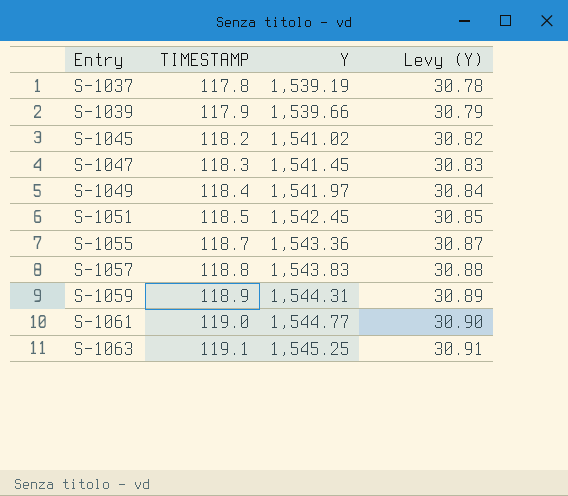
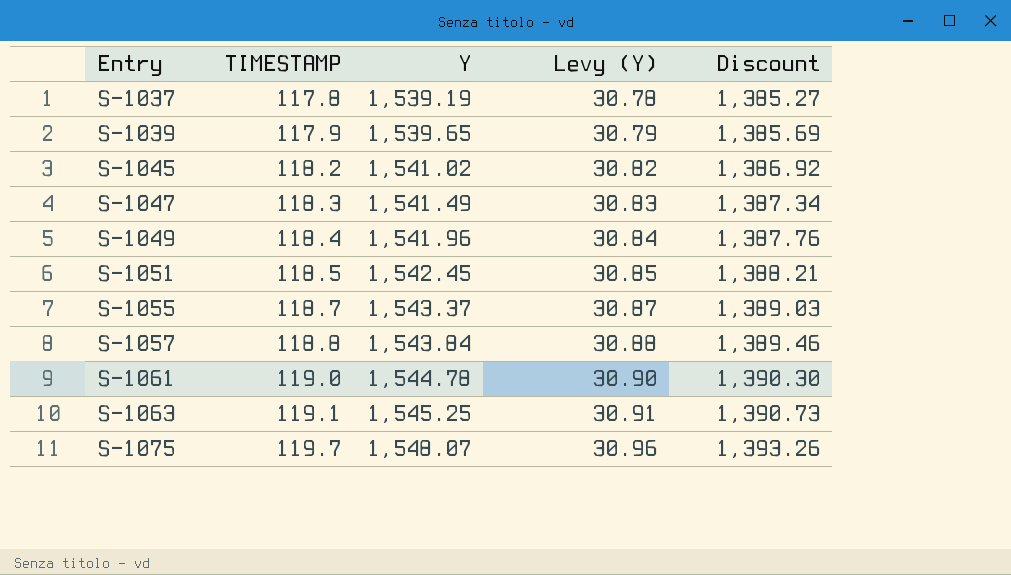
column Discount | formula: none -> [Y] * 0.9
row S-1059: 118.9 | 1,544.31 | 30.89 -> none
S-1039 | Y: 1,539.66 -> 1,539.65
S-1047 | Y: 1,541.45 -> 1,541.49
S-1049 | Y: 1,541.97 -> 1,541.96
S-1055 | Y: 1,543.36 -> 1,543.37
S-1057 | Y: 1,543.83 -> 1,543.84
S-1061 | Y: 1,544.77 -> 1,544.78
row S-1075: none -> 119.7 | 1,548.07 | 30.96 | 1,393.26

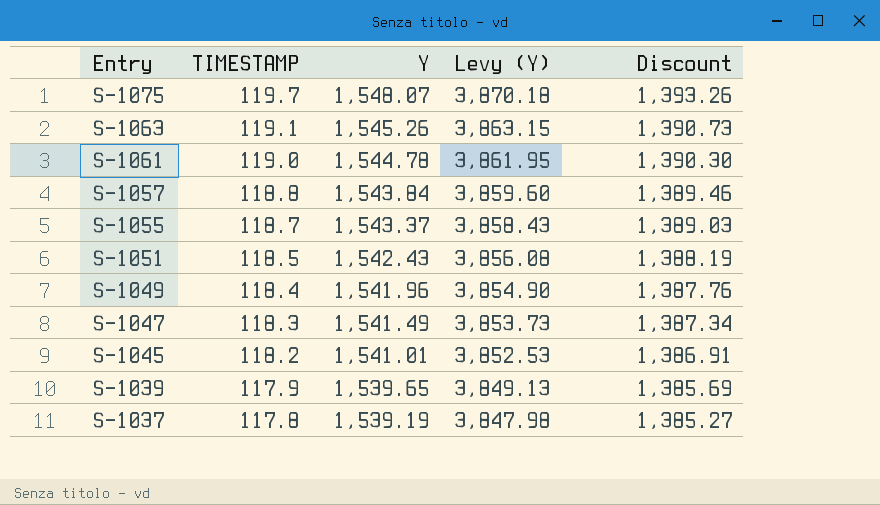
row order: Entry ascending -> Entry descending
column Levy (Y) | formula: [Y] * 0.02 -> [Y] * 2.5
S-1063 | Y: 1,545.25 -> 1,545.26
S-1051 | Y: 1,542.45 -> 1,542.43
S-1051 | Discount: 1,388.21 -> 1,388.19
S-1045 | Y: 1,541.02 -> 1,541.01
S-1045 | Discount: 1,386.92 -> 1,386.91

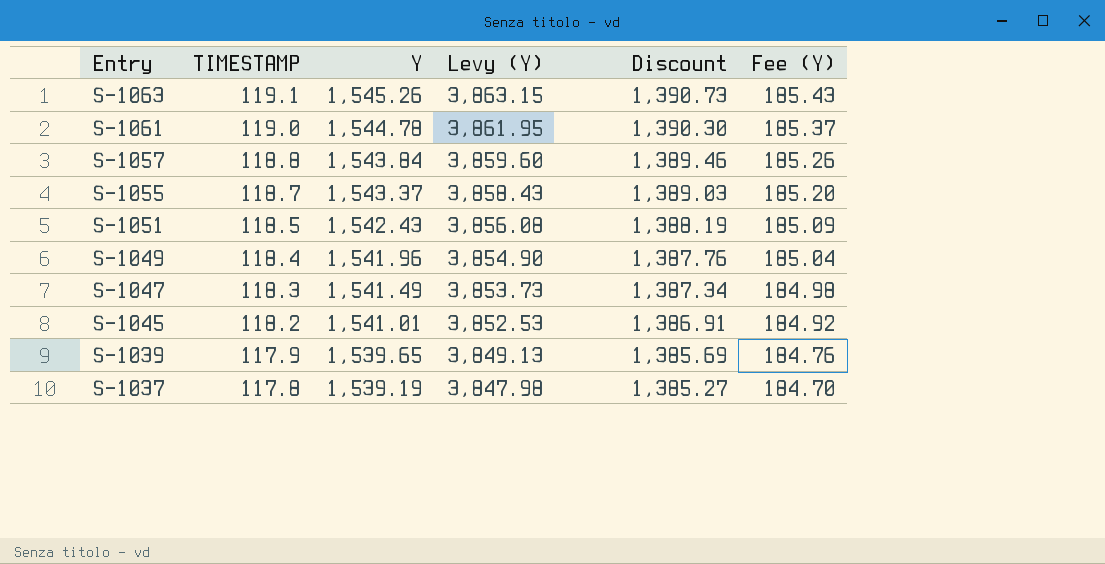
column Fee (Y) | formula: none -> [Y] * 0.12
row S-1075: 119.7 | 1,548.07 | 3,870.18 | 1,393.26 -> none

